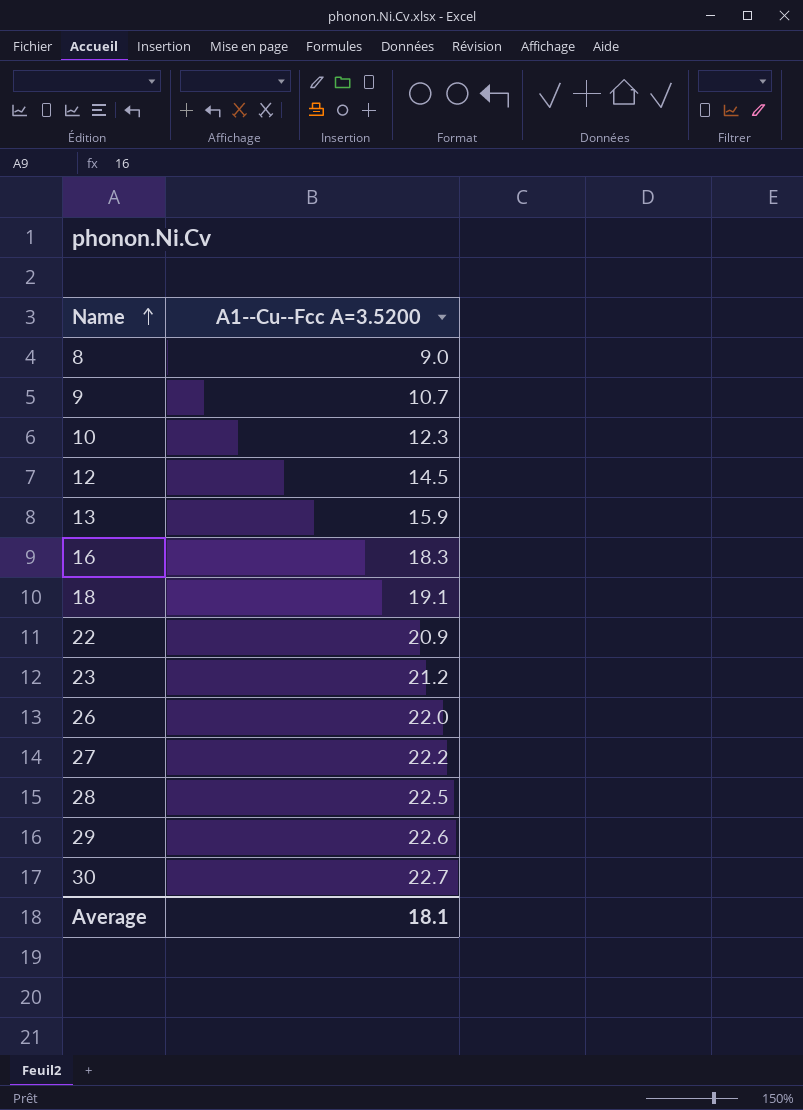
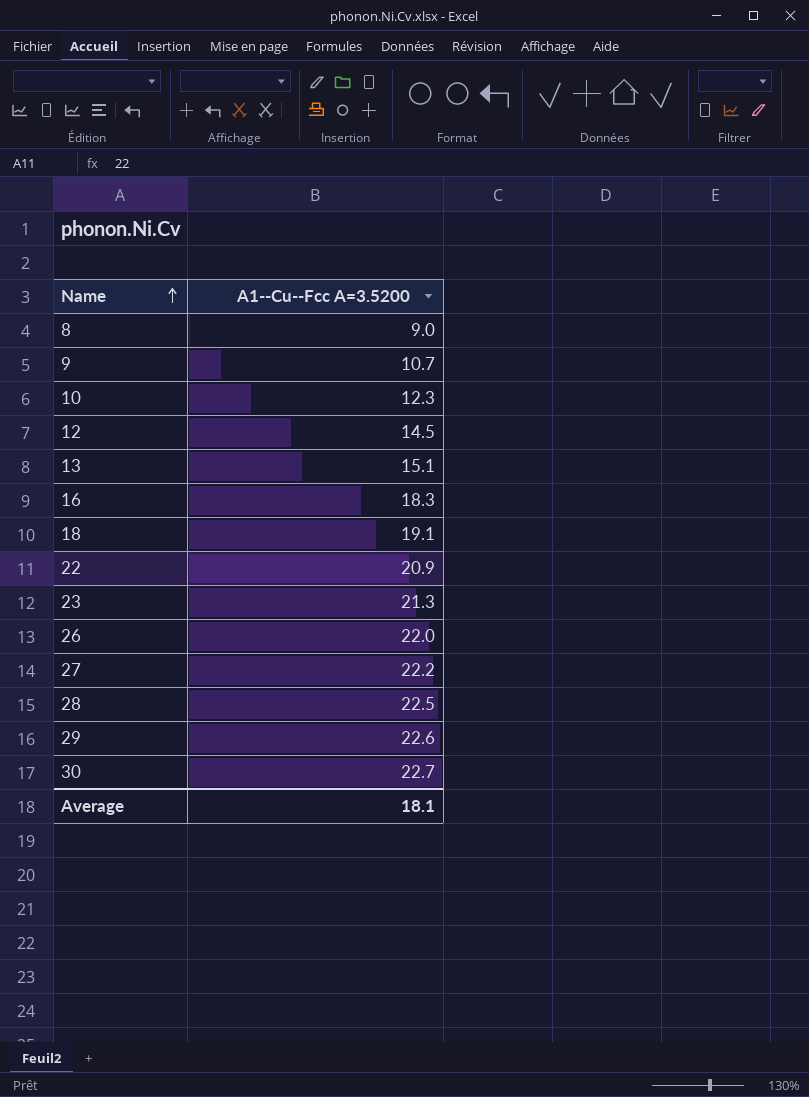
13 | A1--Cu--Fcc A=3.5200: 15.9 -> 15.1
23 | A1--Cu--Fcc A=3.5200: 21.2 -> 21.3

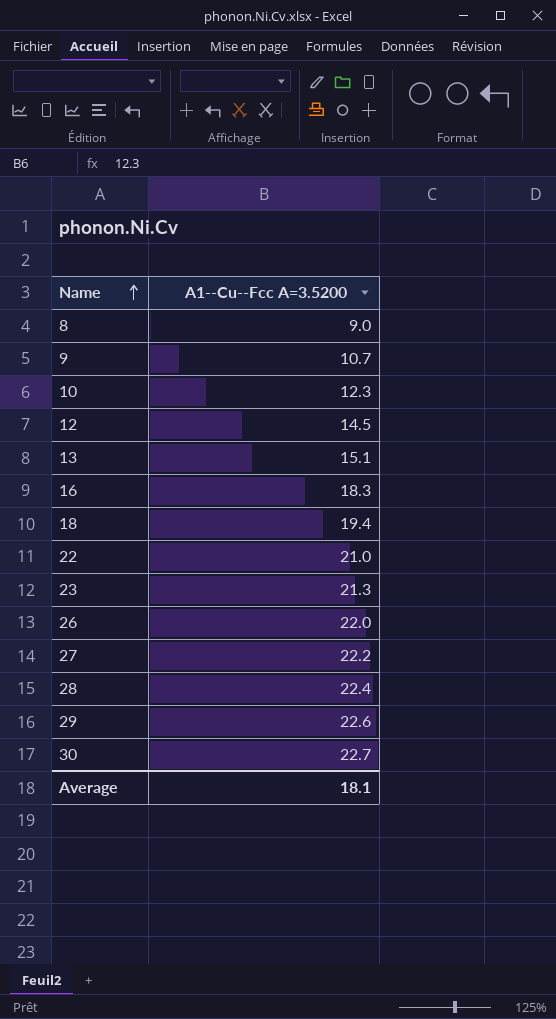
18 | A1--Cu--Fcc A=3.5200: 19.1 -> 19.4
22 | A1--Cu--Fcc A=3.5200: 20.9 -> 21.0
28 | A1--Cu--Fcc A=3.5200: 22.5 -> 22.4

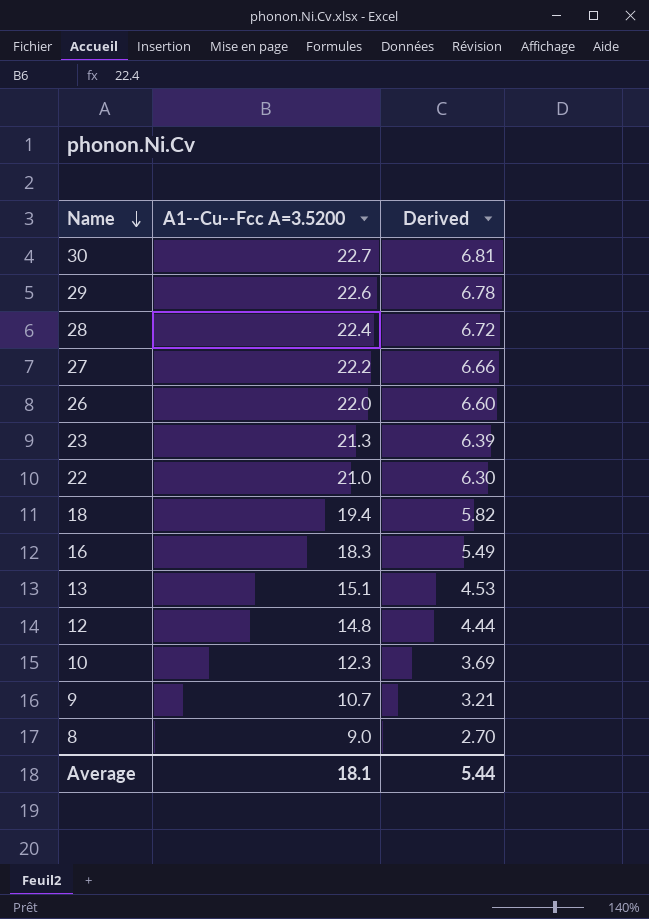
row order: Name ascending -> Name descending
column Derived | formula: none -> [A1--Cu--Fcc A=3.5200] * 0.3
12 | A1--Cu--Fcc A=3.5200: 14.5 -> 14.8

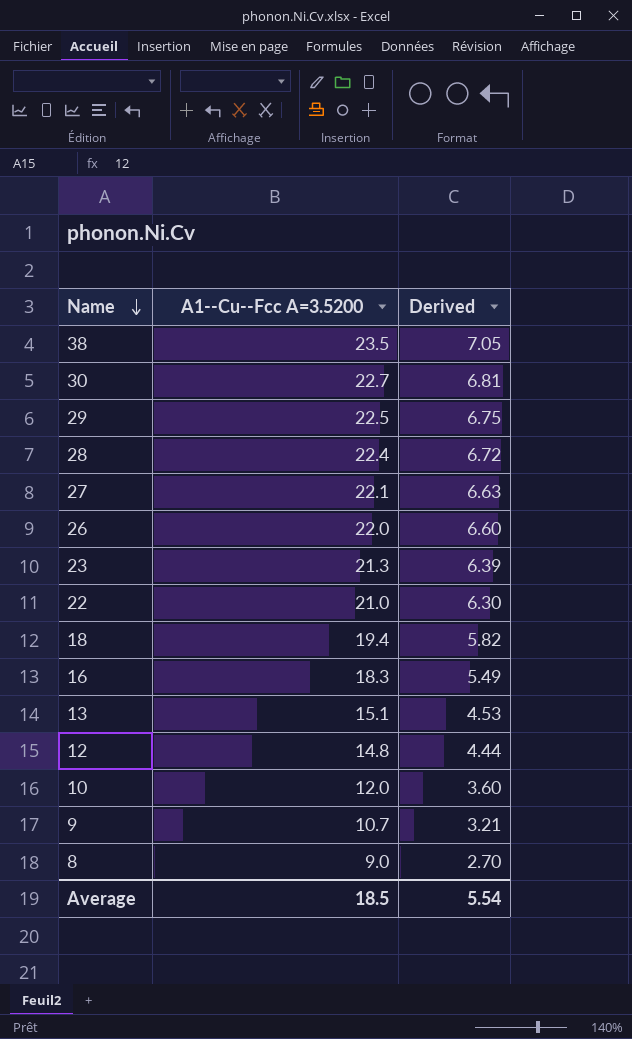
row 38: none -> 23.5 | 7.05
29 | A1--Cu--Fcc A=3.5200: 22.6 -> 22.5
29 | Derived: 6.78 -> 6.75
27 | A1--Cu--Fcc A=3.5200: 22.2 -> 22.1
27 | Derived: 6.66 -> 6.63
10 | A1--Cu--Fcc A=3.5200: 12.3 -> 12.0
10 | Derived: 3.69 -> 3.60
Average | A1--Cu--Fcc A=3.5200: 18.1 -> 18.5
Average | Derived: 5.44 -> 5.54

